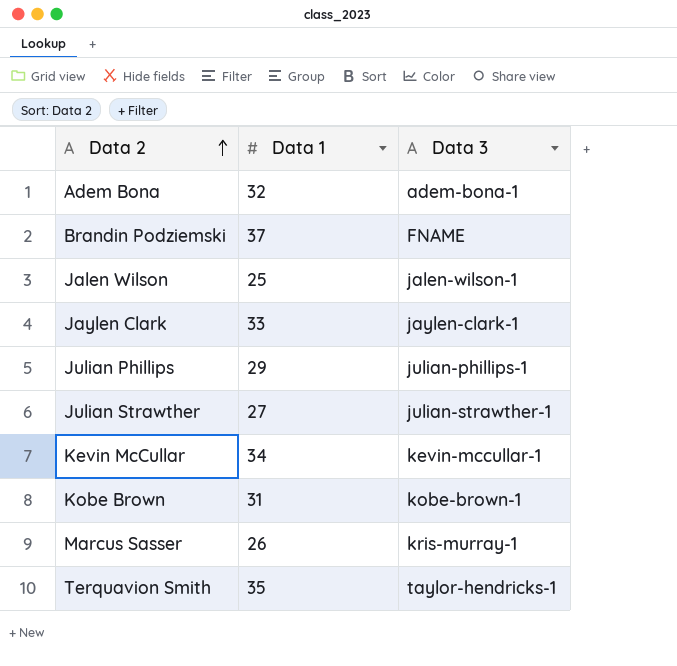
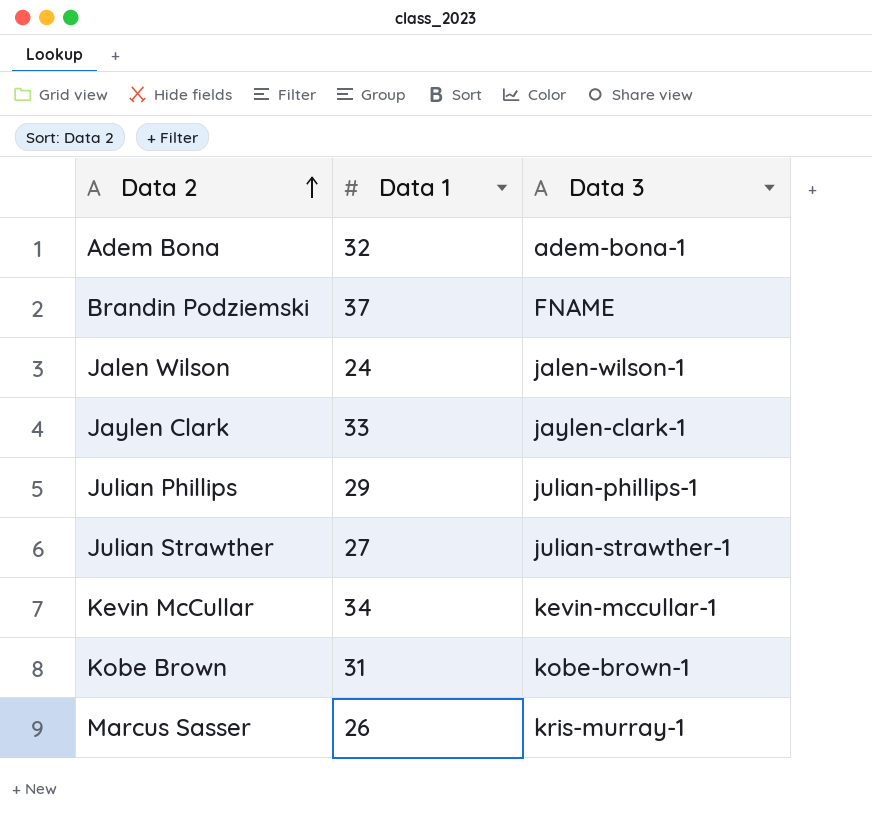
row Terquavion Smith: 35 | taylor-hendricks-1 -> none
Jalen Wilson | Data 1: 25 -> 24

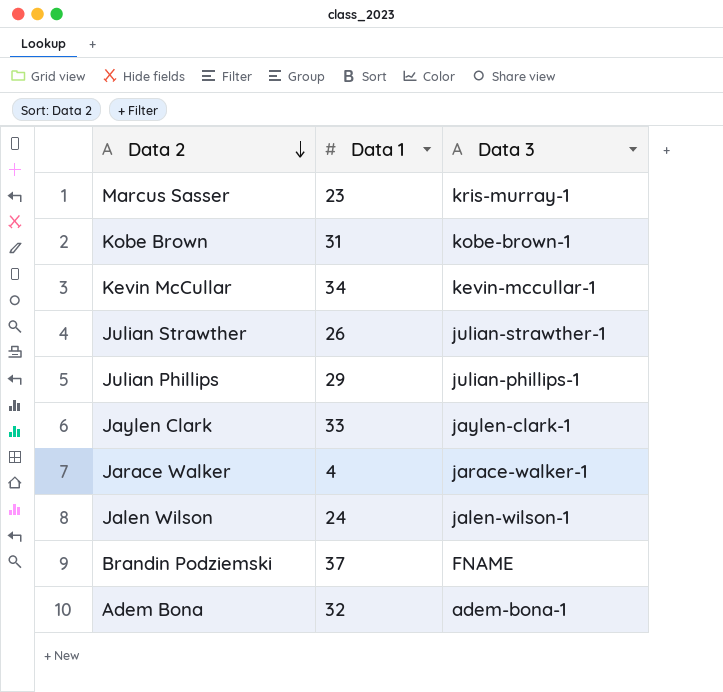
row order: Data 2 ascending -> Data 2 descending
Marcus Sasser | Data 1: 26 -> 23
Julian Strawther | Data 1: 27 -> 26
row Jarace Walker: none -> 4 | jarace-walker-1

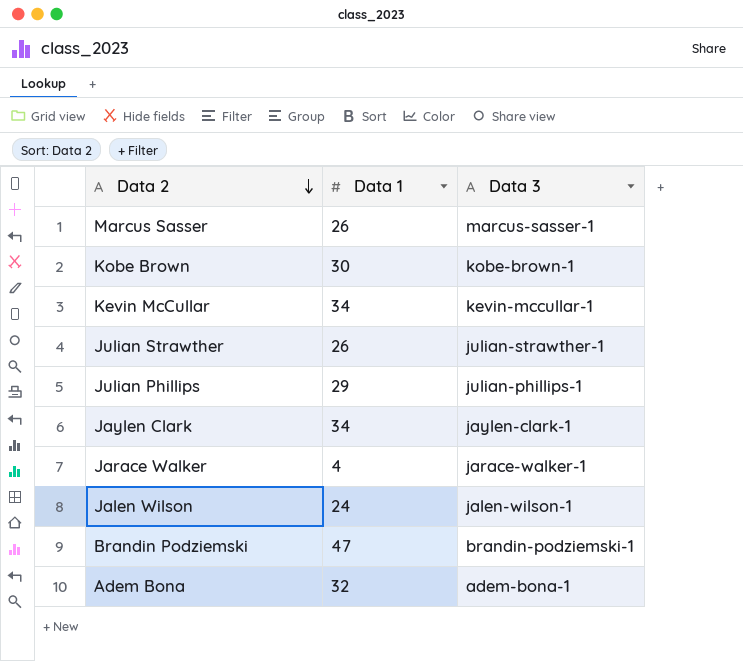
Marcus Sasser | Data 1: 23 -> 26
Marcus Sasser | Data 3: kris-murray-1 -> marcus-sasser-1
Kobe Brown | Data 1: 31 -> 30
Jaylen Clark | Data 1: 33 -> 34
Brandin Podziemski | Data 1: 37 -> 47
Brandin Podziemski | Data 3: FNAME -> brandin-podziemski-1

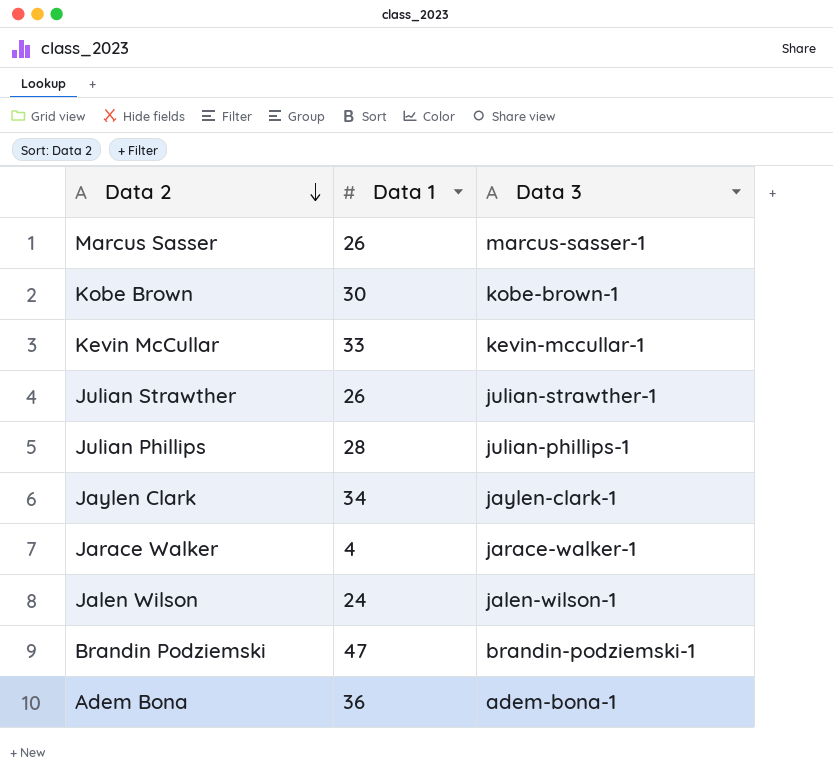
Kevin McCullar | Data 1: 34 -> 33
Julian Phillips | Data 1: 29 -> 28
Adem Bona | Data 1: 32 -> 36

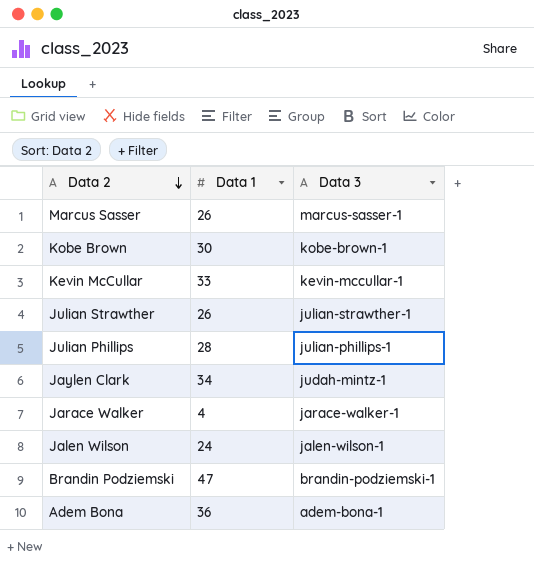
Jaylen Clark | Data 3: jaylen-clark-1 -> judah-mintz-1

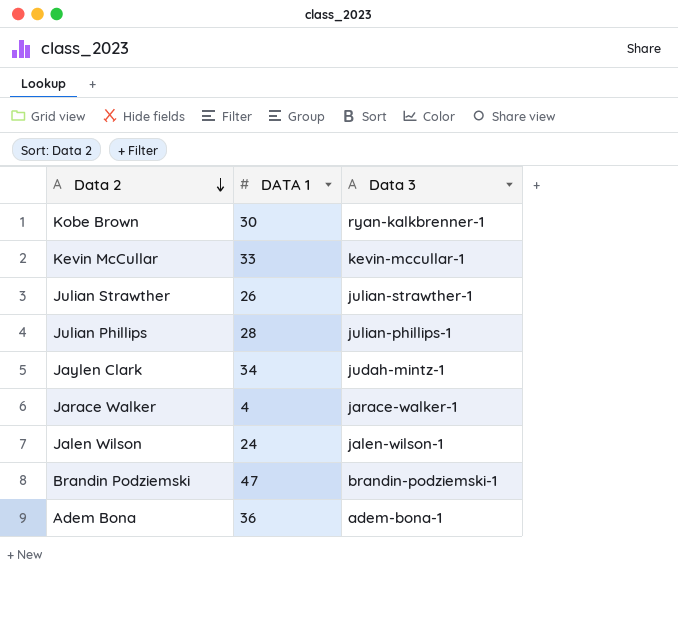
column name: Data 1 -> DATA 1
row Marcus Sasser: 26 | marcus-sasser-1 -> none
Kobe Brown | Data 3: kobe-brown-1 -> ryan-kalkbrenner-1

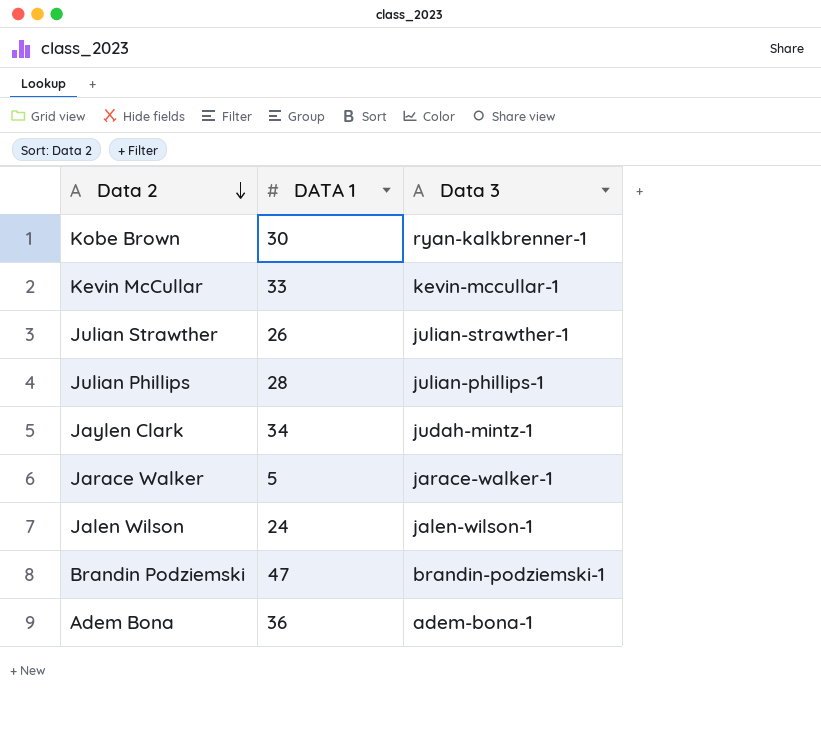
Jarace Walker | DATA 1: 4 -> 5

